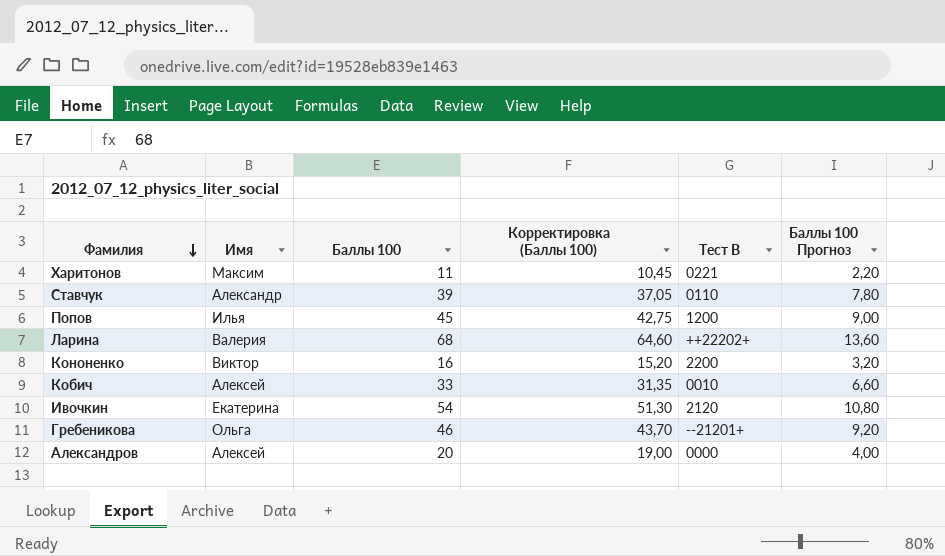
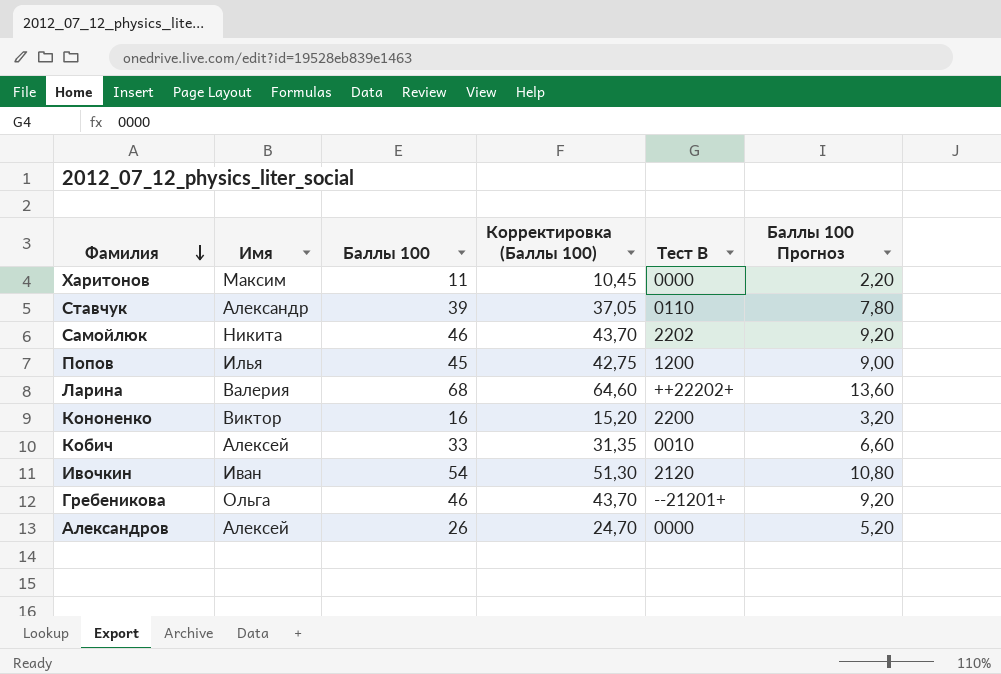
Харитонов | Тест В: 0221 -> 0000
row Самойлюк: none -> Никита | 46 | 43,70 | 2202 | 9,20
Ивочкин | Имя: Екатерина -> Иван
Александров | Баллы 100: 20 -> 26
Александров | Корректировка (Баллы 100): 19,00 -> 24,70
Александров | Баллы 100 Прогноз: 4,00 -> 5,20

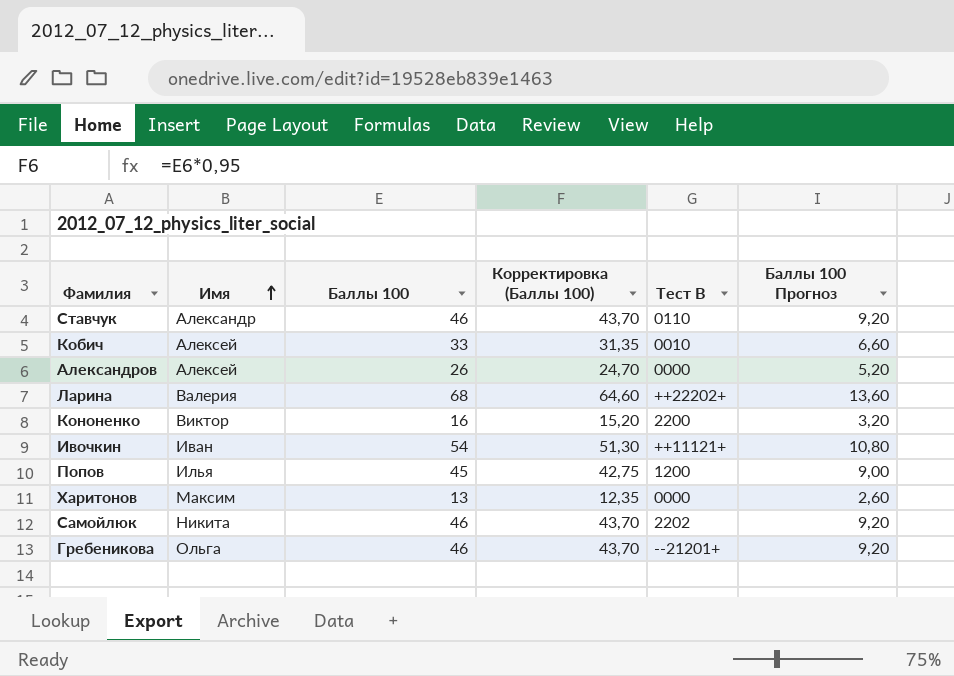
row order: Фамилия descending -> Имя ascending
Ставчук | Баллы 100: 39 -> 46
Ставчук | Корректировка (Баллы 100): 37,05 -> 43,70
Ставчук | Баллы 100 Прогноз: 7,80 -> 9,20
Ивочкин | Тест В: 2120 -> ++11121+
Харитонов | Баллы 100: 11 -> 13
Харитонов | Корректировка (Баллы 100): 10,45 -> 12,35
Харитонов | Баллы 100 Прогноз: 2,20 -> 2,60

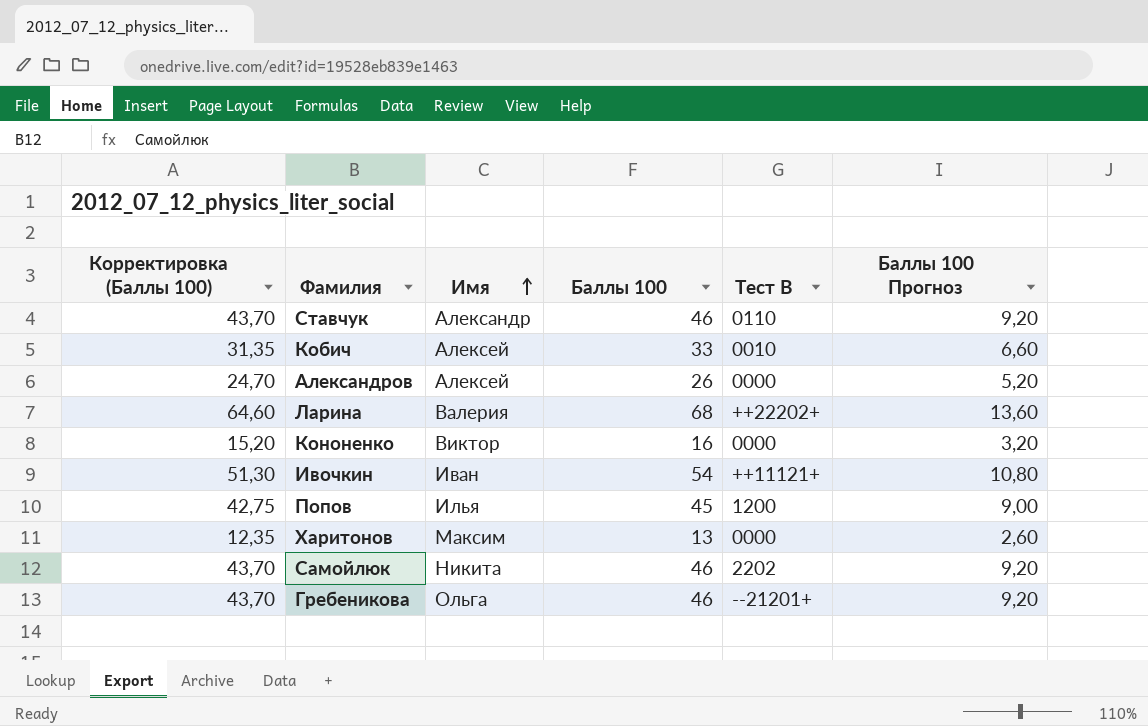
column Корректировка (Баллы 100) | position: 4 -> 1
Кононенко | Тест В: 2200 -> 0000

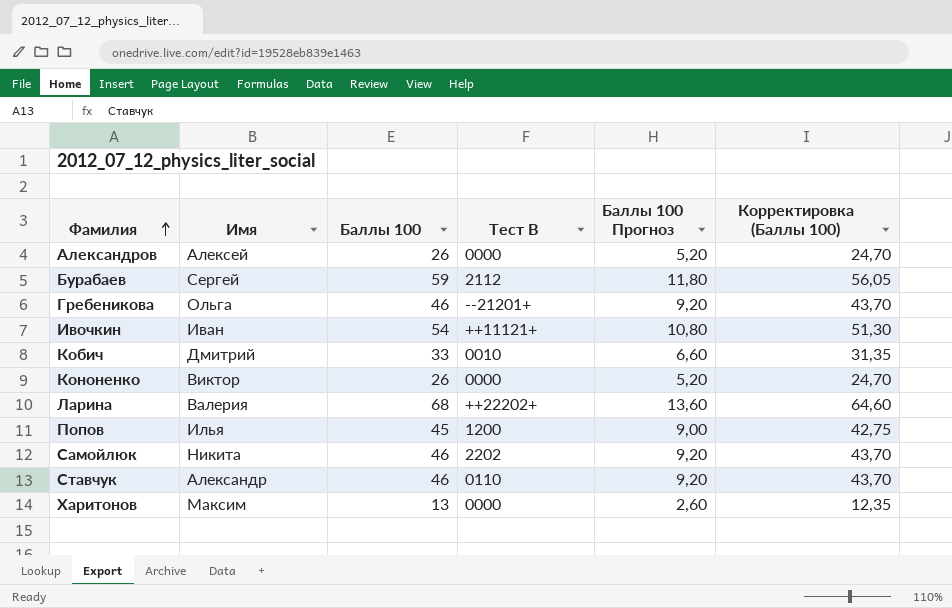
row order: Имя ascending -> Фамилия ascending
column Корректировка (Баллы 100) | position: 1 -> 6
row Бурабаев: none -> Сергей | 59 | 2112 | 11,80 | 56,05
Кобич | Имя: Алексей -> Дмитрий
Кононенко | Баллы 100: 16 -> 26
Кононенко | Баллы 100 Прогноз: 3,20 -> 5,20
Кононенко | Корректировка (Баллы 100): 15,20 -> 24,70

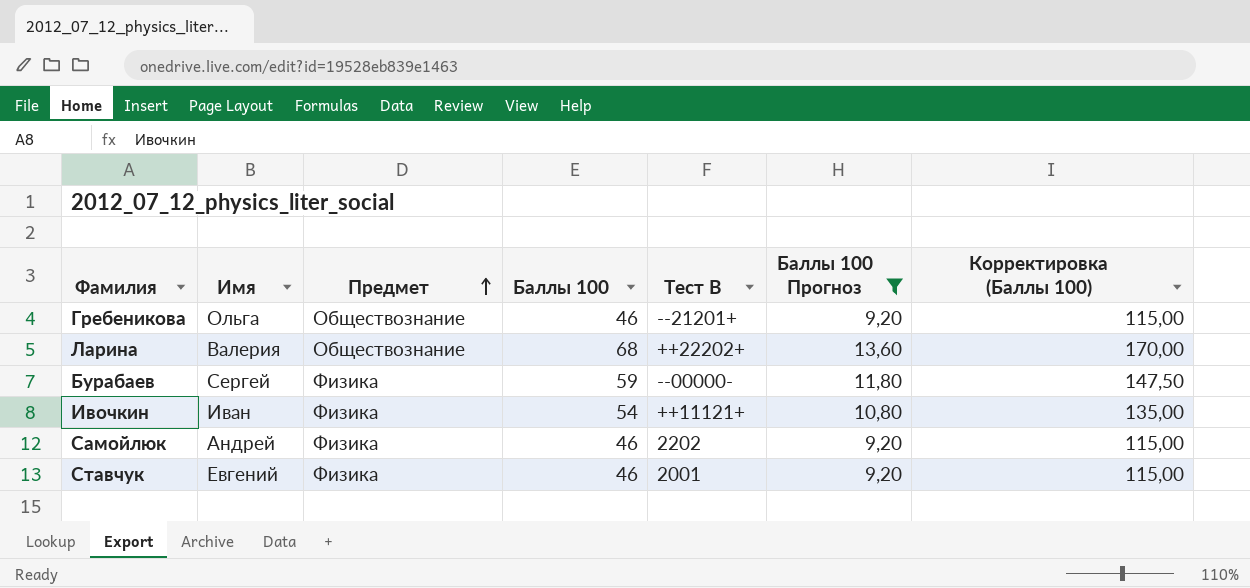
filter: none -> Баллы 100 Прогноз >= 9,20
row order: Фамилия ascending -> Предмет ascending
column Предмет | position: none -> 3
column Корректировка (Баллы 100) | formula: [Баллы 100] * 0,95 -> [Баллы 100] * 2,5
Бурабаев | Тест В: 2112 -> --00000-
Самойлюк | Имя: Никита -> Андрей
Ставчук | Имя: Александр -> Евгений
Ставчук | Тест В: 0110 -> 2001

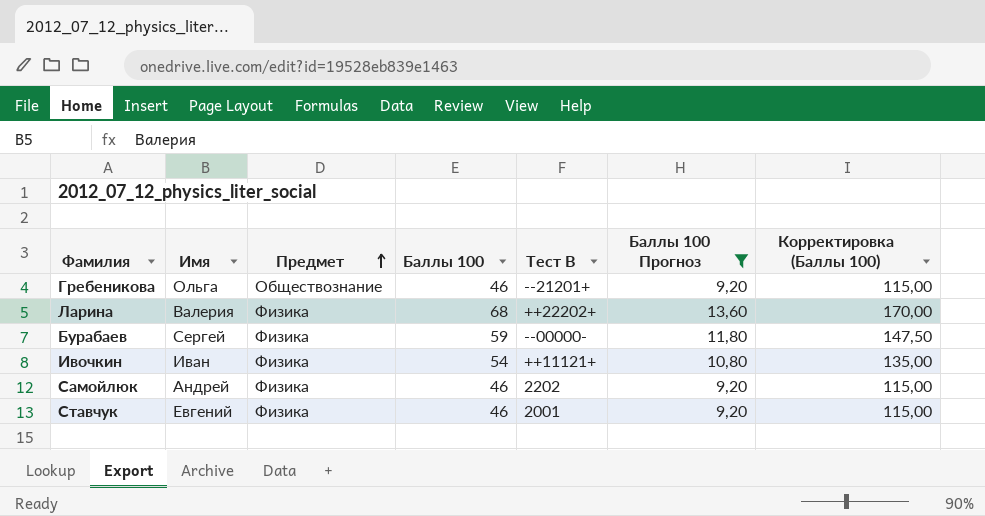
Ларина | Предмет: Обществознание -> Физика

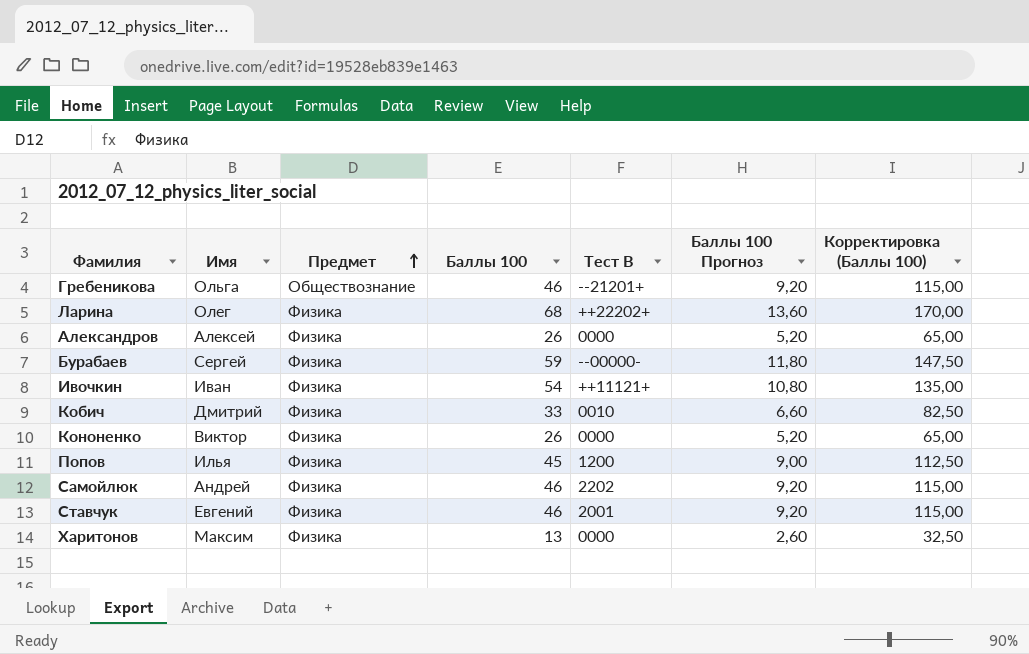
filter: Баллы 100 Прогноз >= 9,20 -> none
Ларина | Имя: Валерия -> Олег

